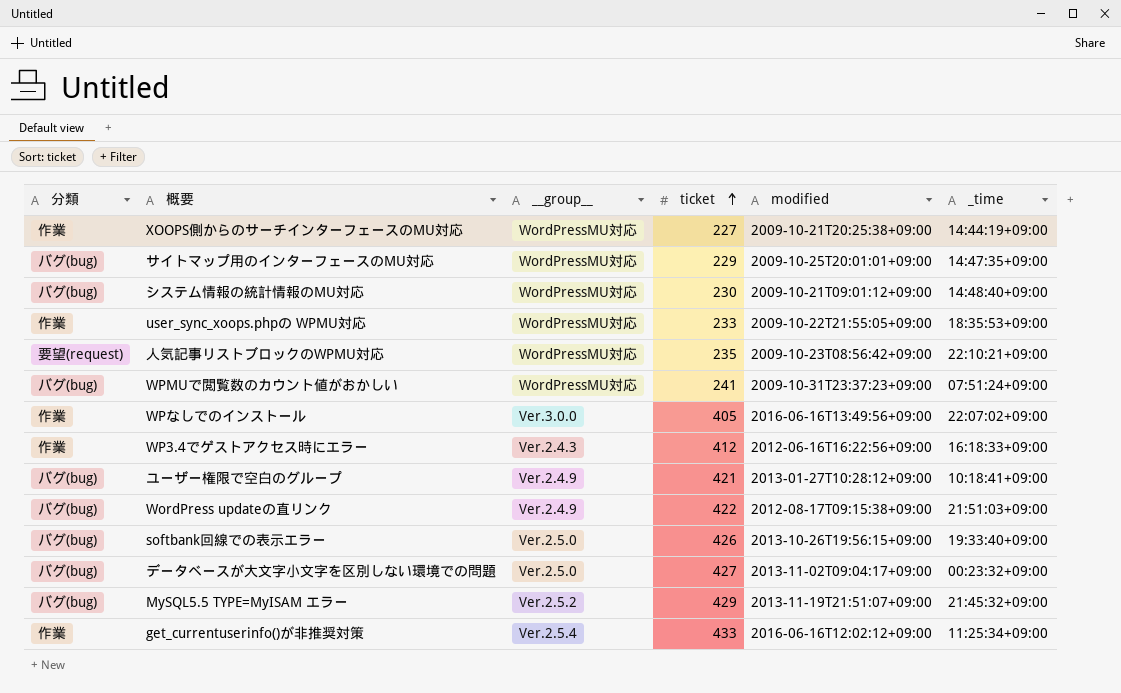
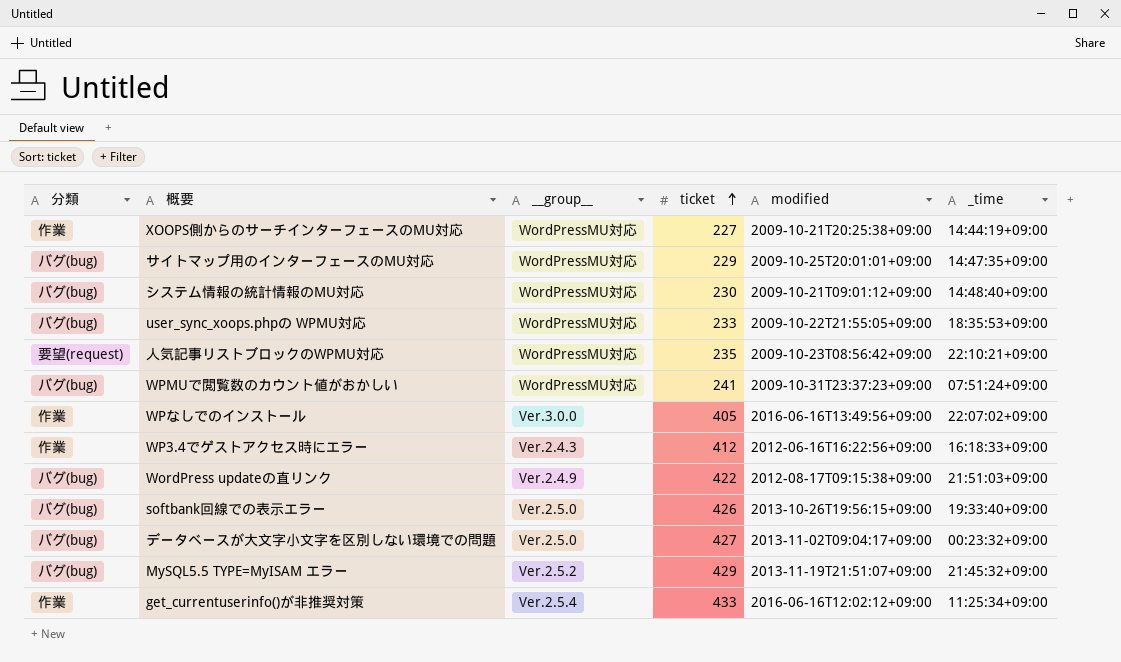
row ユーザー権限で空白のグループ: バグ(bug) | Ver.2.4.9 | 421 | 2013-01-27T10:28:12+09:00 | 10:18:41+09:00 -> none
user_sync_xoops.phpの WPMU対応 | 分類: 作業 -> バグ(bug)

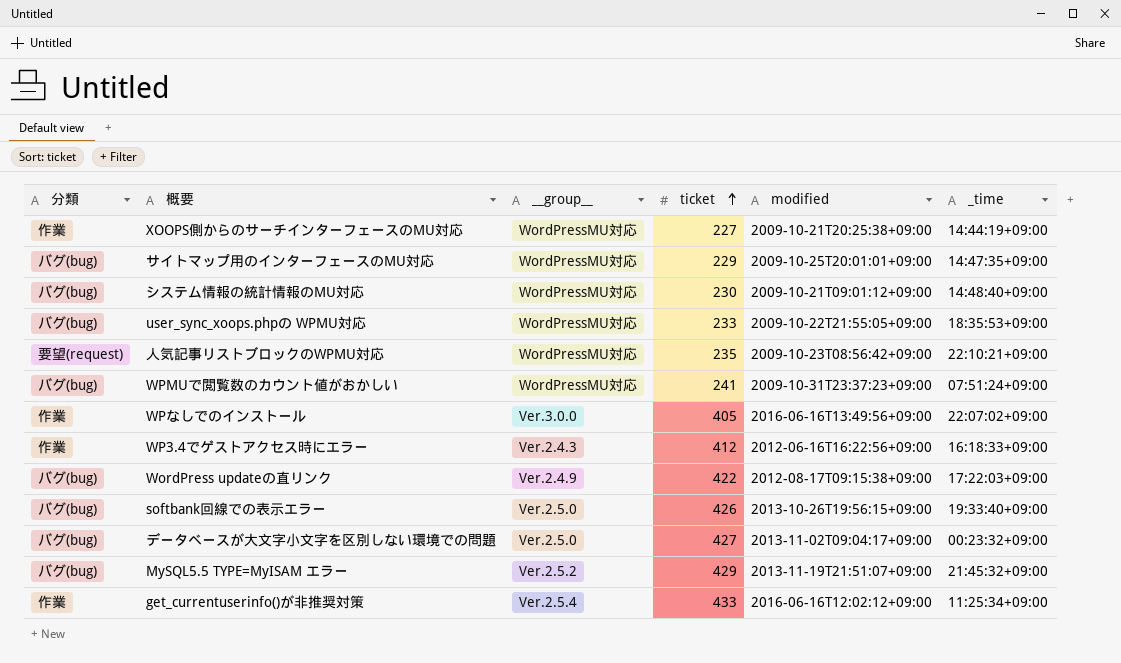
WordPress updateの直リンク | _time: 21:51:03+09:00 -> 17:22:03+09:00

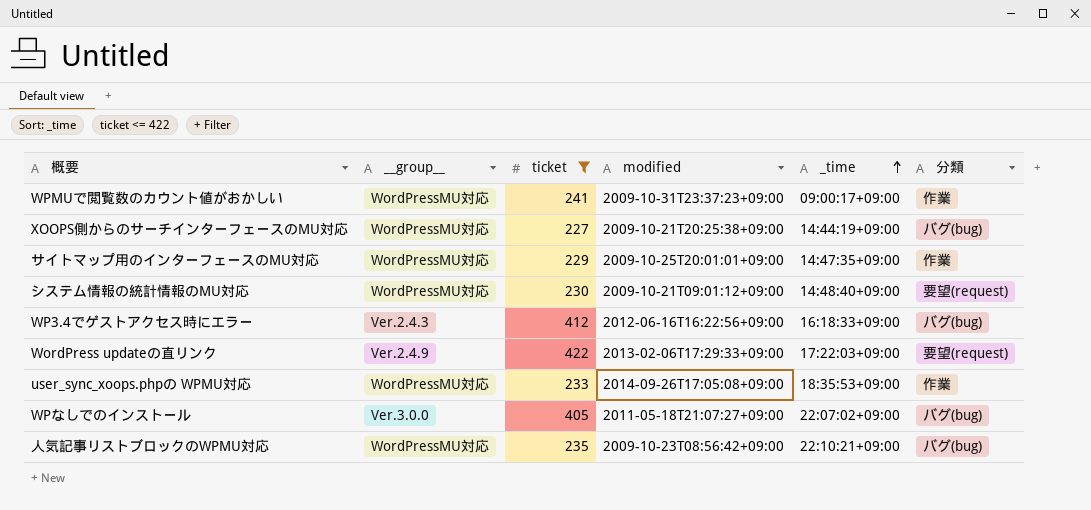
filter: none -> ticket <= 422
row order: ticket ascending -> _time ascending
column 分類 | position: 1 -> 6
WPMUで閲覧数のカウント値がおかしい | _time: 07:51:24+09:00 -> 09:00:17+09:00
WPMUで閲覧数のカウント値がおかしい | 分類: バグ(bug) -> 作業
XOOPS側からのサーチインターフェースのMU対応 | 分類: 作業 -> バグ(bug)
サイトマップ用のインターフェースのMU対応 | 分類: バグ(bug) -> 作業
システム情報の統計情報のMU対応 | 分類: バグ(bug) -> 要望(request)
WP3.4でゲストアクセス時にエラー | 分類: 作業 -> バグ(bug)
WordPress updateの直リンク | modified: 2012-08-17T09:15:38+09:00 -> 2013-02-06T17:29:33+09:00
WordPress updateの直リンク | 分類: バグ(bug) -> 要望(request)
user_sync_xoops.phpの WPMU対応 | modified: 2009-10-22T21:55:05+09:00 -> 2014-09-26T17:05:08+09:00
user_sync_xoops.phpの WPMU対応 | 分類: バグ(bug) -> 作業
WPなしでのインストール | modified: 2016-06-16T13:49:56+09:00 -> 2011-05-18T21:07:27+09:00
WPなしでのインストール | 分類: 作業 -> バグ(bug)
人気記事リストブロックのWPMU対応 | 分類: 要望(request) -> バグ(bug)

